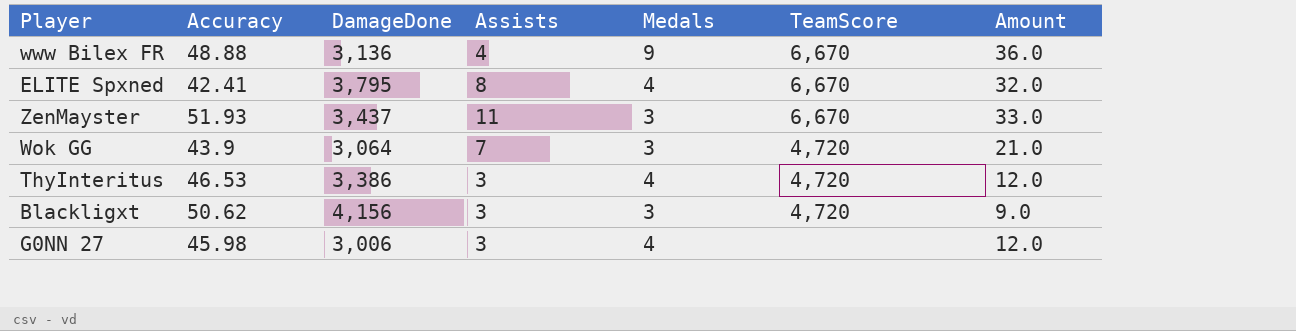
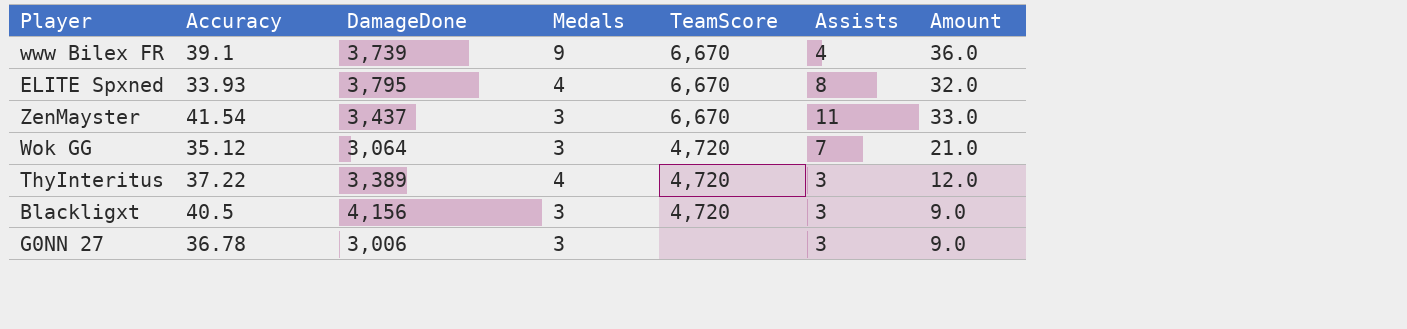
column Assists | position: 4 -> 6
www Bilex FR | Accuracy: 48.88 -> 39.1
www Bilex FR | DamageDone: 3,136 -> 3,739
ELITE Spxned | Accuracy: 42.41 -> 33.93
ZenMayster | Accuracy: 51.93 -> 41.54
Wok GG | Accuracy: 43.9 -> 35.12
ThyInteritus | Accuracy: 46.53 -> 37.22
ThyInteritus | DamageDone: 3,386 -> 3,389
Blackligxt | Accuracy: 50.62 -> 40.5
G0NN 27 | Accuracy: 45.98 -> 36.78
G0NN 27 | Medals: 4 -> 3
G0NN 27 | Amount: 12.0 -> 9.0

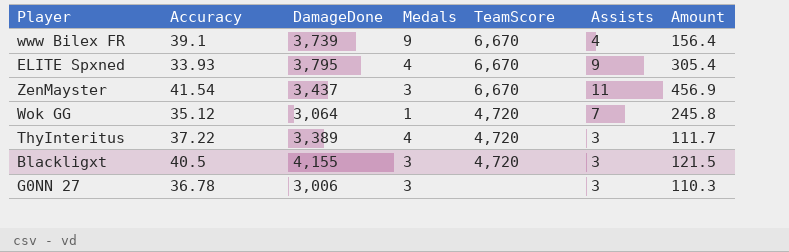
column Amount | formula: [Medals] * [Assists] -> [Accuracy] * [Assists]
ELITE Spxned | Assists: 8 -> 9
Wok GG | Medals: 3 -> 1
Blackligxt | DamageDone: 4,156 -> 4,155

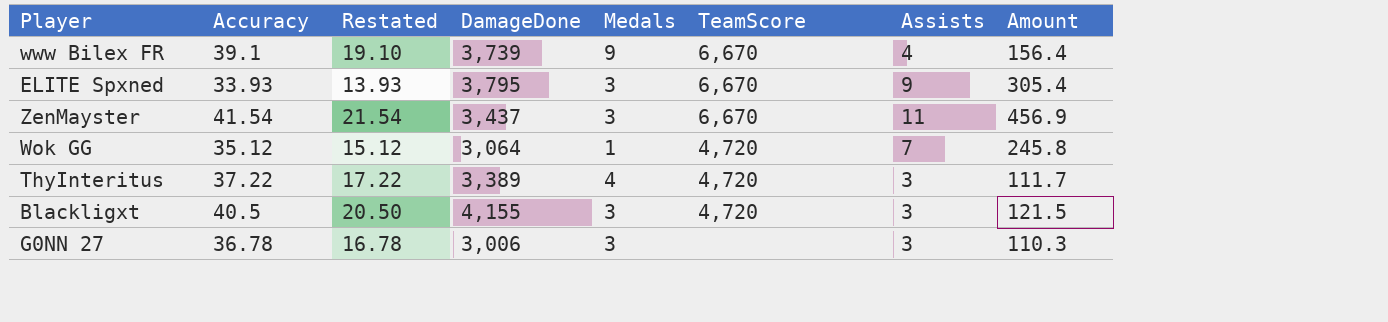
column Restated | formula: none -> [Accuracy] - 20
ELITE Spxned | Medals: 4 -> 3

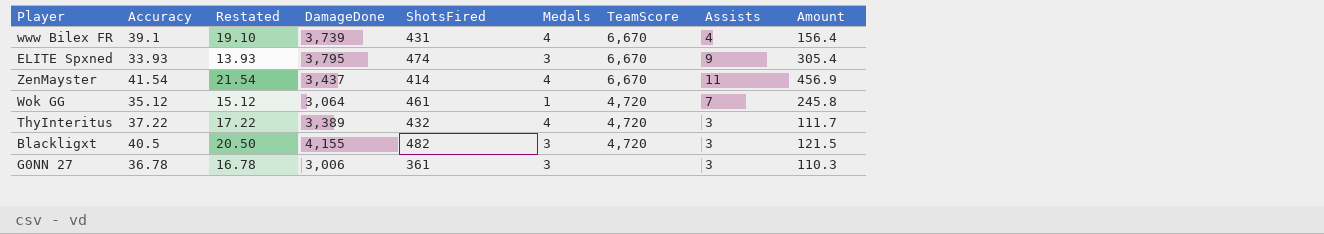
column ShotsFired | position: none -> 5
www Bilex FR | Medals: 9 -> 4
ZenMayster | Medals: 3 -> 4

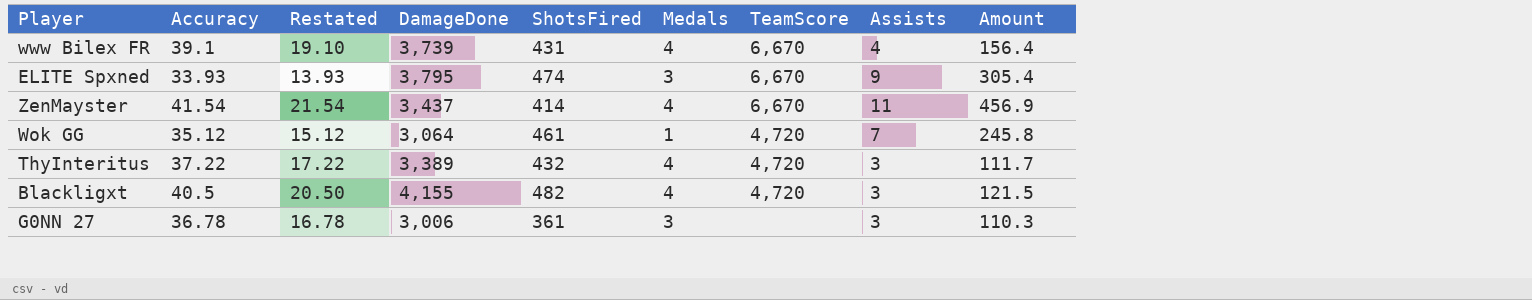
Blackligxt | Medals: 3 -> 4

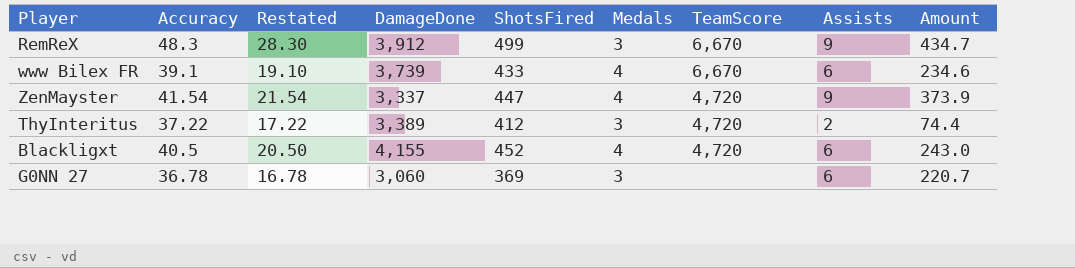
row ELITE Spxned: 33.93 | 13.93 | 3,795 | 474 | 3 | 6,670 | 9 | 305.4 -> none
row Wok GG: 35.12 | 15.12 | 3,064 | 461 | 1 | 4,720 | 7 | 245.8 -> none
row RemReX: none -> 48.3 | 28.30 | 3,912 | 499 | 3 | 6,670 | 9 | 434.7
www Bilex FR | ShotsFired: 431 -> 433
www Bilex FR | Assists: 4 -> 6
www Bilex FR | Amount: 156.4 -> 234.6
ZenMayster | DamageDone: 3,437 -> 3,337
ZenMayster | ShotsFired: 414 -> 447
ZenMayster | TeamScore: 6,670 -> 4,720
ZenMayster | Assists: 11 -> 9
ZenMayster | Amount: 456.9 -> 373.9
ThyInteritus | ShotsFired: 432 -> 412
ThyInteritus | Medals: 4 -> 3
ThyInteritus | Assists: 3 -> 2
ThyInteritus | Amount: 111.7 -> 74.4
Blackligxt | ShotsFired: 482 -> 452
Blackligxt | Assists: 3 -> 6
Blackligxt | Amount: 121.5 -> 243.0
G0NN 27 | DamageDone: 3,006 -> 3,060
G0NN 27 | ShotsFired: 361 -> 369
G0NN 27 | Assists: 3 -> 6
G0NN 27 | Amount: 110.3 -> 220.7

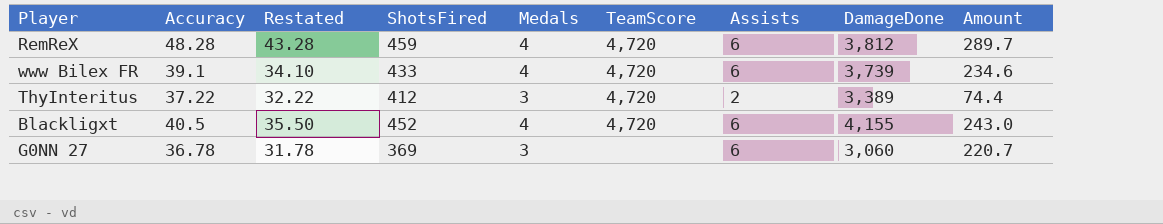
column Restated | formula: [Accuracy] - 20 -> [Accuracy] - 5
column DamageDone | position: 4 -> 8
row ZenMayster: 41.54 | 21.54 | 3,337 | 447 | 4 | 4,720 | 9 | 373.9 -> none
RemReX | Accuracy: 48.3 -> 48.28
RemReX | ShotsFired: 499 -> 459
RemReX | Medals: 3 -> 4
RemReX | TeamScore: 6,670 -> 4,720
RemReX | Assists: 9 -> 6
RemReX | DamageDone: 3,912 -> 3,812
RemReX | Amount: 434.7 -> 289.7
www Bilex FR | TeamScore: 6,670 -> 4,720

